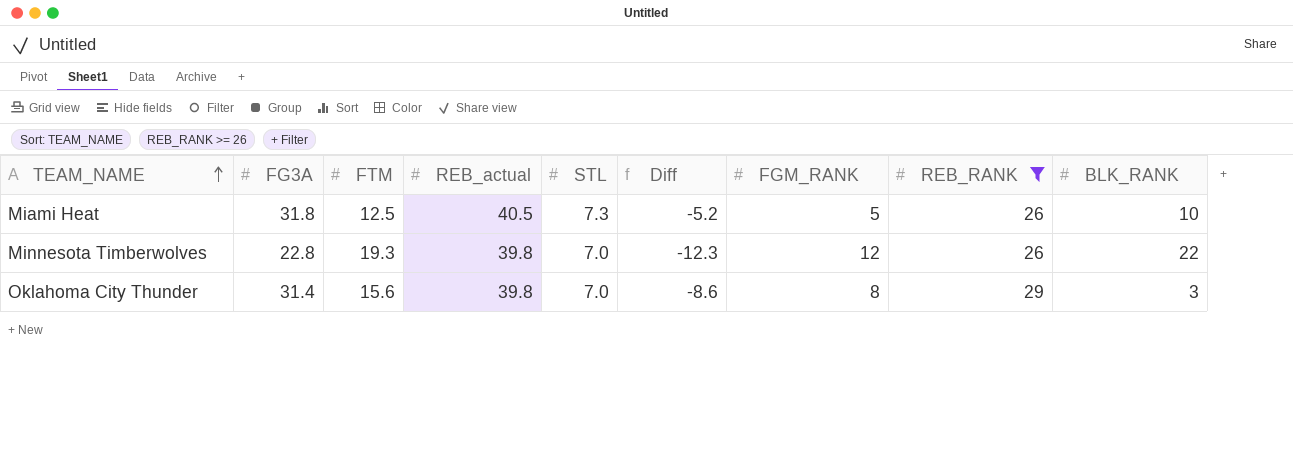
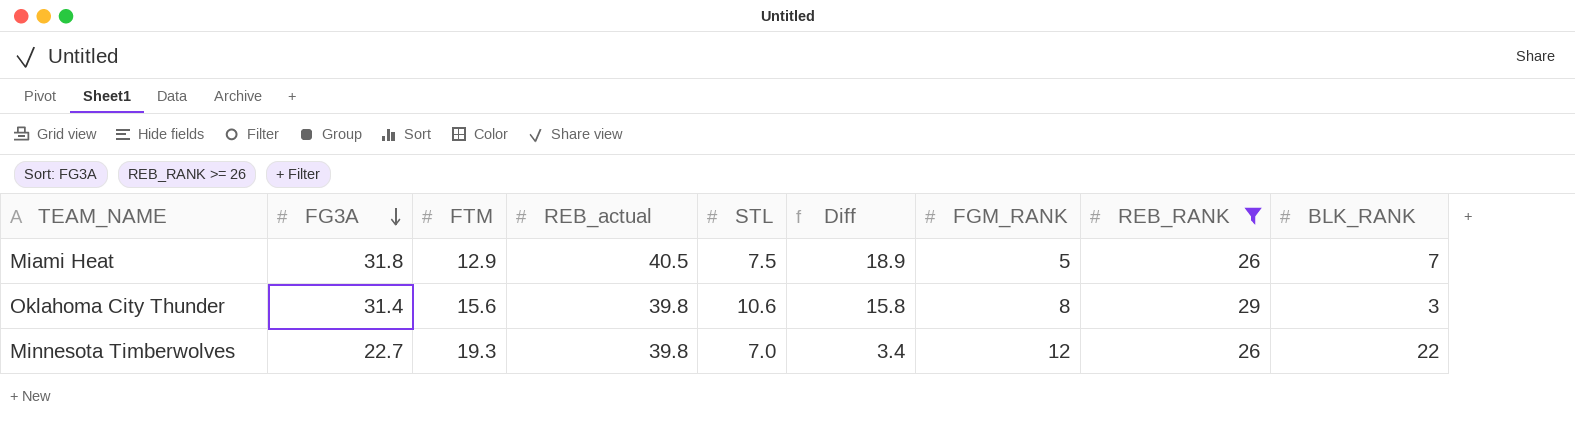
row order: TEAM_NAME ascending -> FG3A descending
column Diff | formula: [STL] - [FTM] -> [FG3A] - [FTM]
Miami Heat | FTM: 12.5 -> 12.9
Miami Heat | STL: 7.3 -> 7.5
Miami Heat | BLK_RANK: 10 -> 7
Oklahoma City Thunder | STL: 7.0 -> 10.6
Minnesota Timberwolves | FG3A: 22.8 -> 22.7

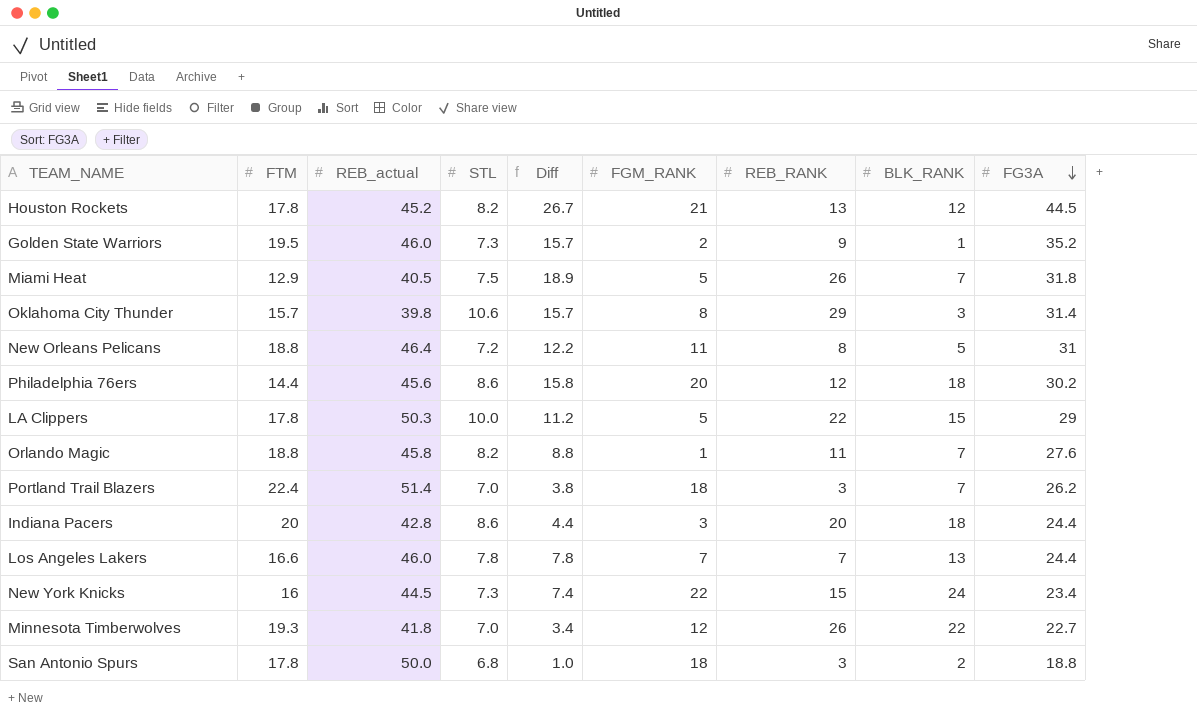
filter: REB_RANK >= 26 -> none
column FG3A | position: 2 -> 9
Oklahoma City Thunder | FTM: 15.6 -> 15.7
Oklahoma City Thunder | Diff: 15.8 -> 15.7
Minnesota Timberwolves | REB_actual: 39.8 -> 41.8

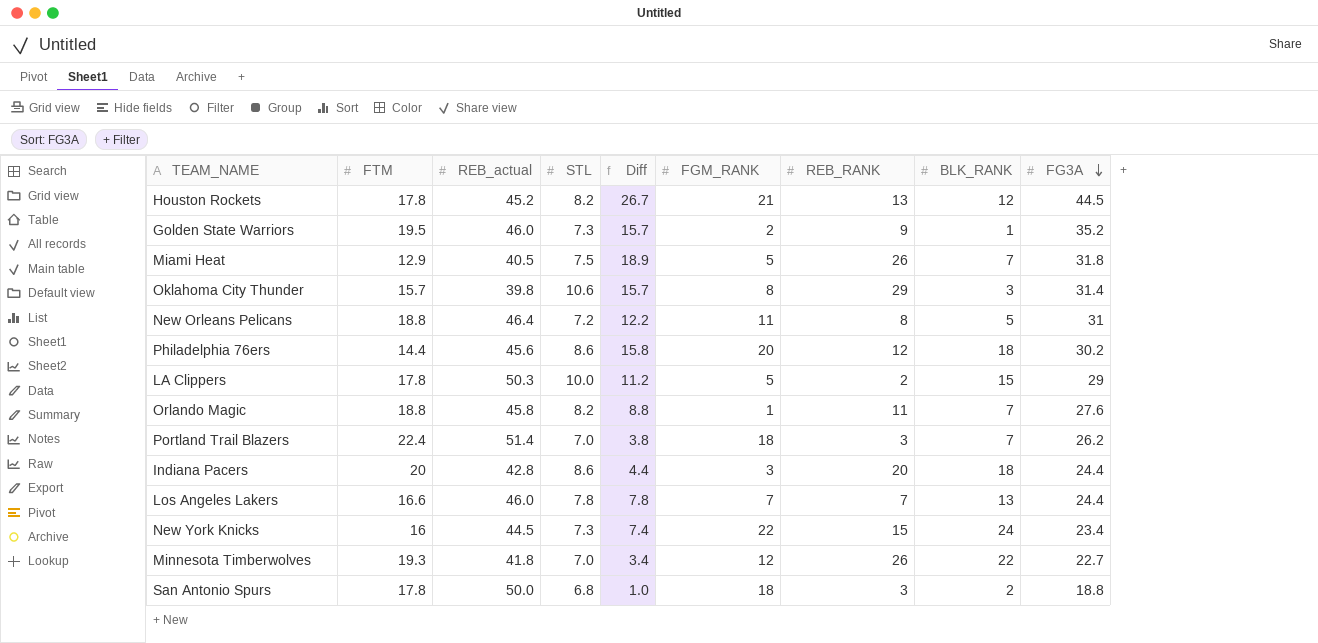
LA Clippers | REB_RANK: 22 -> 2

